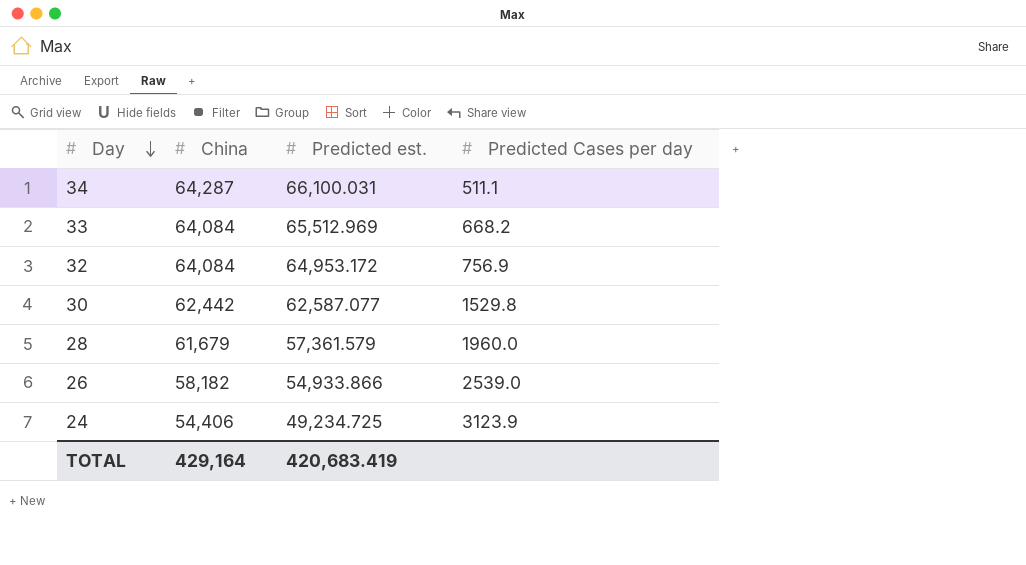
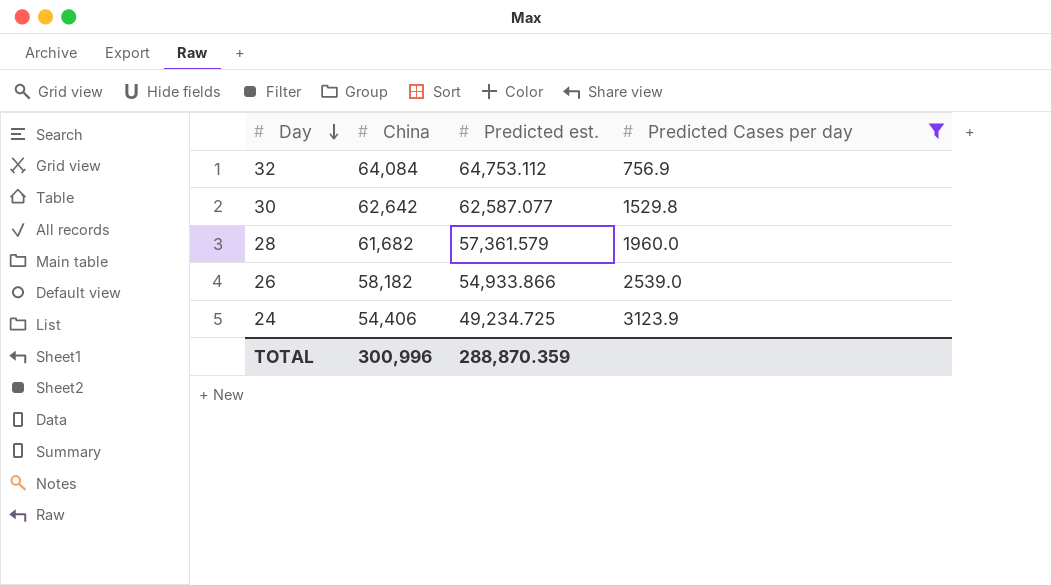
filter: none -> Predicted Cases per day >= 756.9
32 | Predicted est.: 64,953.172 -> 64,753.112
30 | China: 62,442 -> 62,642
28 | China: 61,679 -> 61,682
TOTAL | China: 429,164 -> 300,996
TOTAL | Predicted est.: 420,683.419 -> 288,870.359

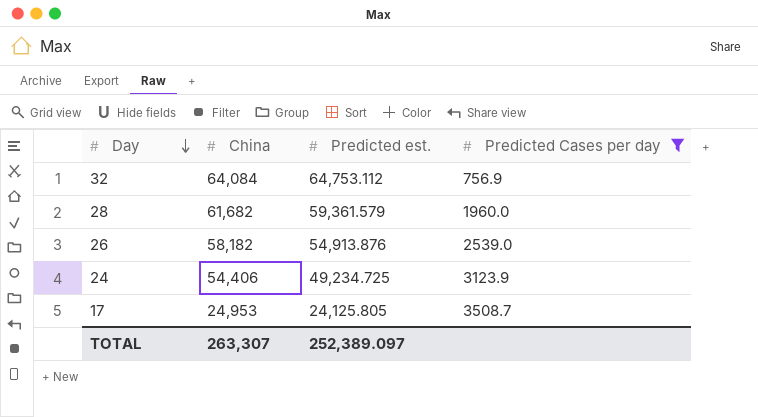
row 30: 62,642 | 62,587.077 | 1529.8 -> none
28 | Predicted est.: 57,361.579 -> 59,361.579
26 | Predicted est.: 54,933.866 -> 54,913.876
row 17: none -> 24,953 | 24,125.805 | 3508.7
TOTAL | China: 300,996 -> 263,307
TOTAL | Predicted est.: 288,870.359 -> 252,389.097

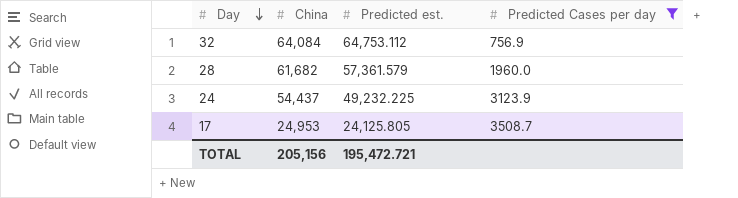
row 26: 58,182 | 54,913.876 | 2539.0 -> none
28 | Predicted est.: 59,361.579 -> 57,361.579
24 | China: 54,406 -> 54,437
24 | Predicted est.: 49,234.725 -> 49,232.225
TOTAL | China: 263,307 -> 205,156
TOTAL | Predicted est.: 252,389.097 -> 195,472.721

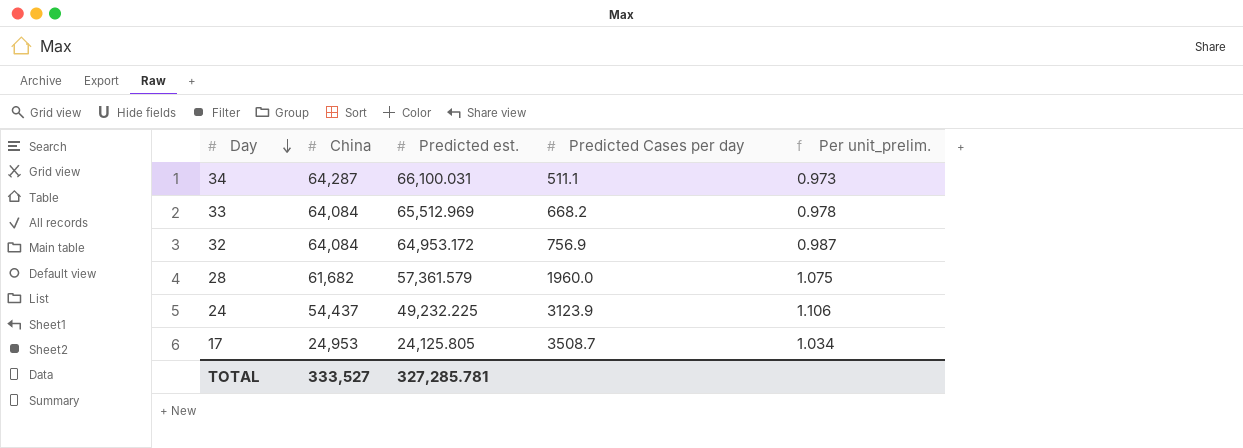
filter: Predicted Cases per day >= 756.9 -> none
column Per unit_prelim. | formula: none -> [China] / [Predicted est.]
32 | Predicted est.: 64,753.112 -> 64,953.172
TOTAL | China: 205,156 -> 333,527
TOTAL | Predicted est.: 195,472.721 -> 327,285.781

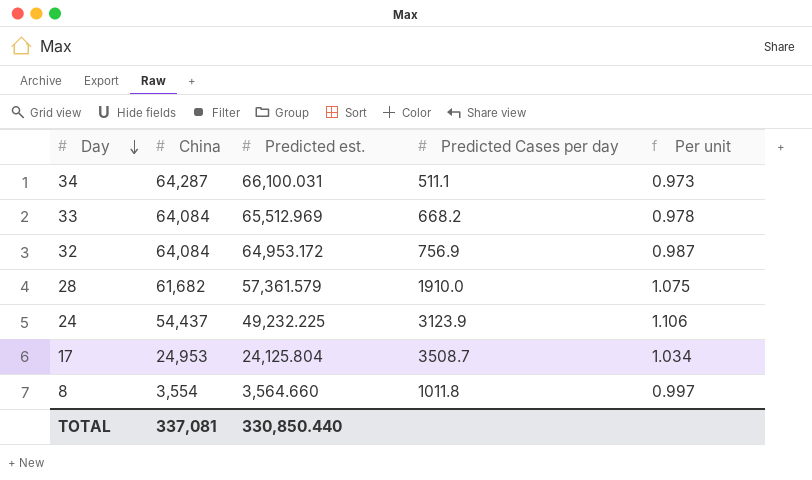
column name: Per unit_prelim. -> Per unit
28 | Predicted Cases per day: 1960.0 -> 1910.0
17 | Predicted est.: 24,125.805 -> 24,125.804
row 8: none -> 3,554 | 3,564.660 | 1011.8 | 0.997
TOTAL | China: 333,527 -> 337,081
TOTAL | Predicted est.: 327,285.781 -> 330,850.440

